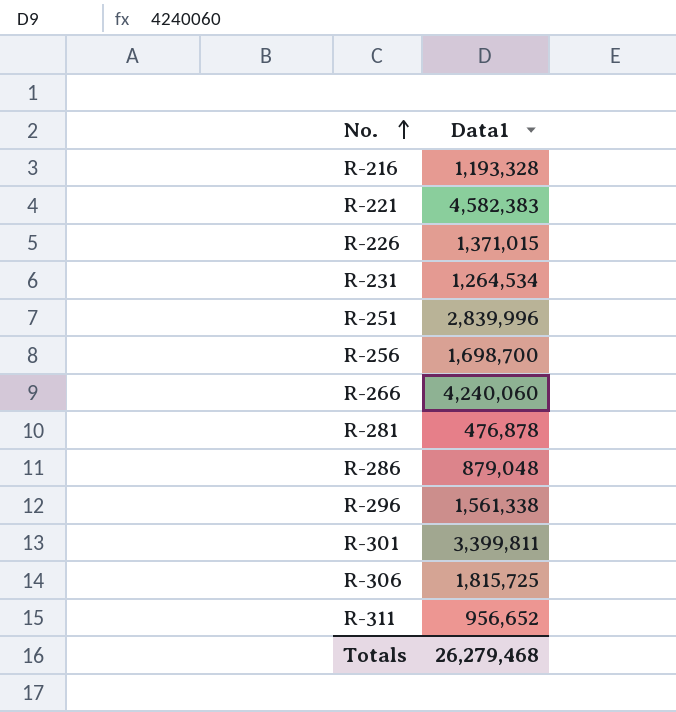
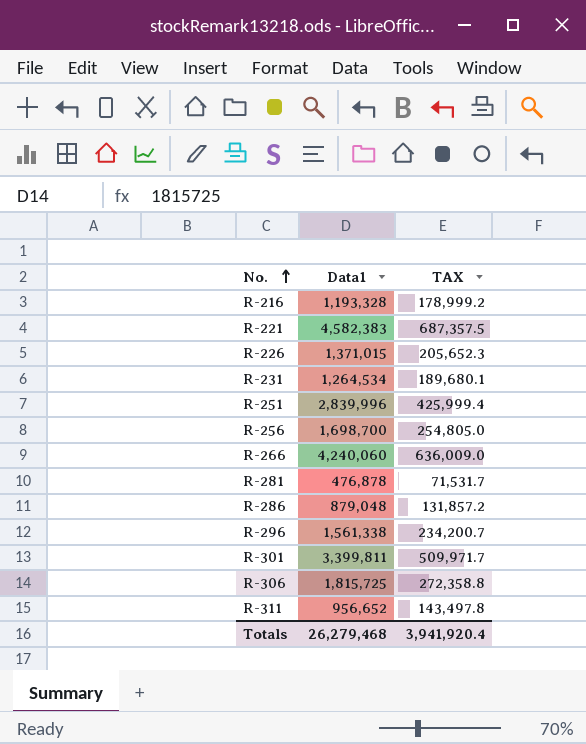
column TAX | formula: none -> [Data1] * 0.15

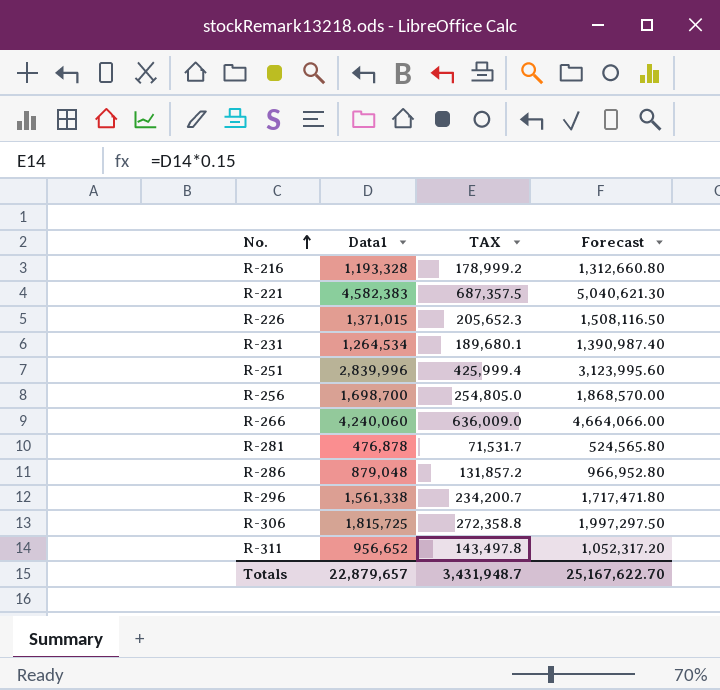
column Forecast | formula: none -> [Data1] * 1.1
row R-301: 3,399,811 | 509,971.7 -> none
Totals | Data1: 26,279,468 -> 22,879,657
Totals | TAX: 3,941,920.4 -> 3,431,948.7

